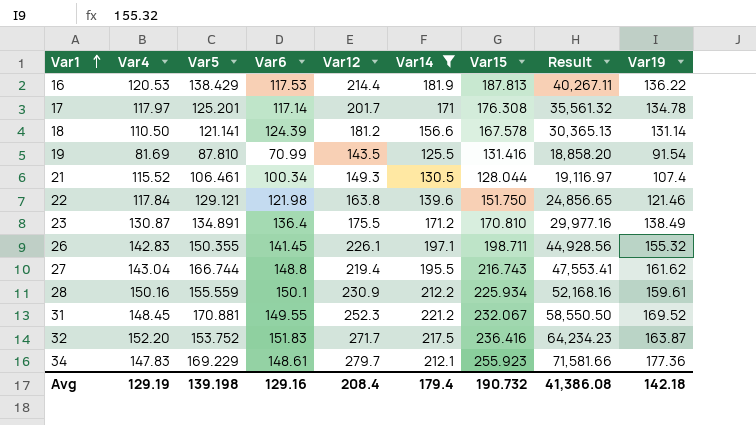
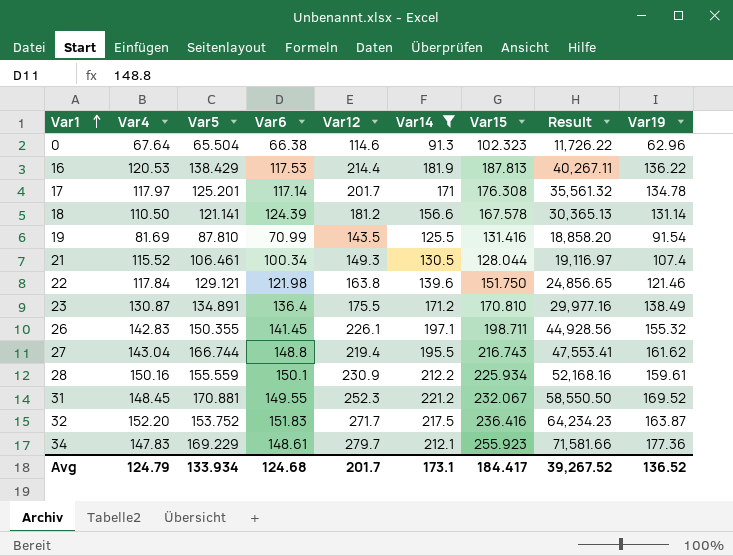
row 0: none -> 67.64 | 65.504 | 66.38 | 114.6 | 91.3 | 102.323 | 11,726.22 | 62.96
Avg | Var4: 129.19 -> 124.79
Avg | Var5: 139.198 -> 133.934
Avg | Var6: 129.16 -> 124.68
Avg | Var12: 208.4 -> 201.7
Avg | Var14: 179.4 -> 173.1
Avg | Var15: 190.732 -> 184.417
Avg | Result: 41,386.08 -> 39,267.52
Avg | Var19: 142.18 -> 136.52

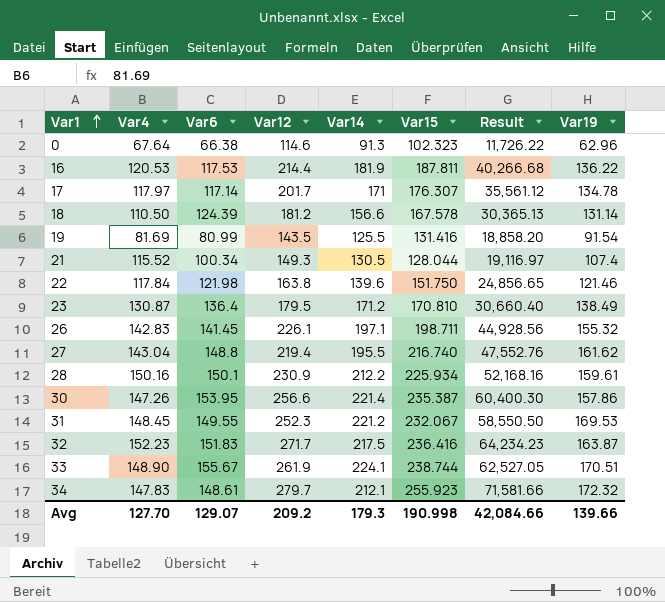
filter: Var14 <= 221.2 -> none
column Var5 | position: 3 -> none
16 | Var15: 187.813 -> 187.811
16 | Result: 40,267.11 -> 40,266.68
17 | Var15: 176.308 -> 176.307
17 | Result: 35,561.32 -> 35,561.12
19 | Var6: 70.99 -> 80.99
23 | Var12: 175.5 -> 179.5
23 | Result: 29,977.16 -> 30,660.40
27 | Var15: 216.743 -> 216.740
27 | Result: 47,553.41 -> 47,552.76
31 | Var19: 169.52 -> 169.53
32 | Var4: 152.20 -> 152.23
34 | Var19: 177.36 -> 172.32
Avg | Var4: 124.79 -> 127.70
Avg | Var6: 124.68 -> 129.07
Avg | Var12: 201.7 -> 209.2
Avg | Var14: 173.1 -> 179.3
Avg | Var15: 184.417 -> 190.998
Avg | Result: 39,267.52 -> 42,084.66
Avg | Var19: 136.52 -> 139.66

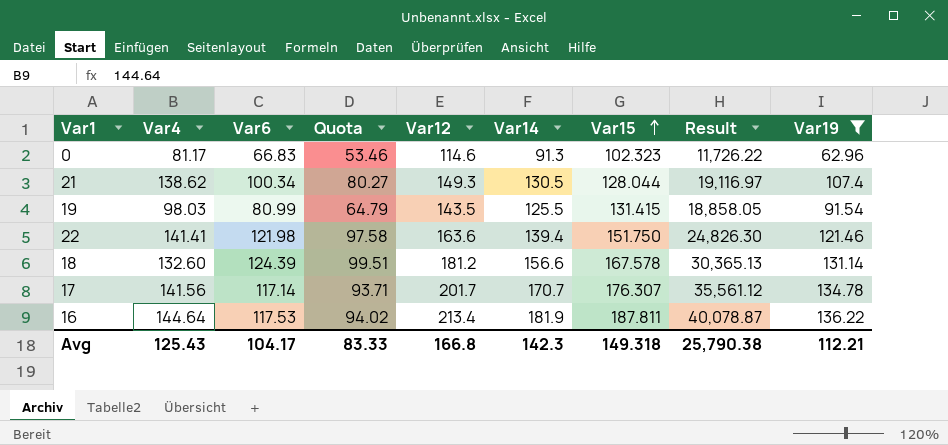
filter: none -> Var19 <= 136.22
row order: Var1 ascending -> Var15 ascending
column Quota | formula: none -> [Var6] * 0.8
0 | Var4: 67.64 -> 81.17
0 | Var6: 66.38 -> 66.83
21 | Var4: 115.52 -> 138.62
19 | Var4: 81.69 -> 98.03
19 | Var15: 131.416 -> 131.415
19 | Result: 18,858.20 -> 18,858.05
22 | Var4: 117.84 -> 141.41
22 | Var12: 163.8 -> 163.6
22 | Var14: 139.6 -> 139.4
22 | Result: 24,856.65 -> 24,826.30
18 | Var4: 110.50 -> 132.60
17 | Var4: 117.97 -> 141.56
17 | Var14: 171 -> 170.7
16 | Var4: 120.53 -> 144.64
16 | Var12: 214.4 -> 213.4
16 | Result: 40,266.68 -> 40,078.87
Avg | Var4: 127.70 -> 125.43
Avg | Var6: 129.07 -> 104.17
Avg | Var12: 209.2 -> 166.8
Avg | Var14: 179.3 -> 142.3
Avg | Var15: 190.998 -> 149.318
Avg | Result: 42,084.66 -> 25,790.38
Avg | Var19: 139.66 -> 112.21

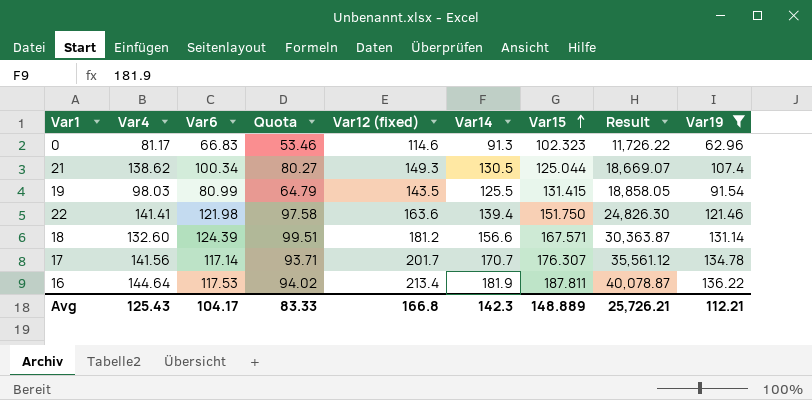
column name: Var12 -> Var12 (fixed)
21 | Var15: 128.044 -> 125.044
21 | Result: 19,116.97 -> 18,669.07
18 | Var15: 167.578 -> 167.571
18 | Result: 30,365.13 -> 30,363.87
Avg | Var15: 149.318 -> 148.889
Avg | Result: 25,790.38 -> 25,726.21

